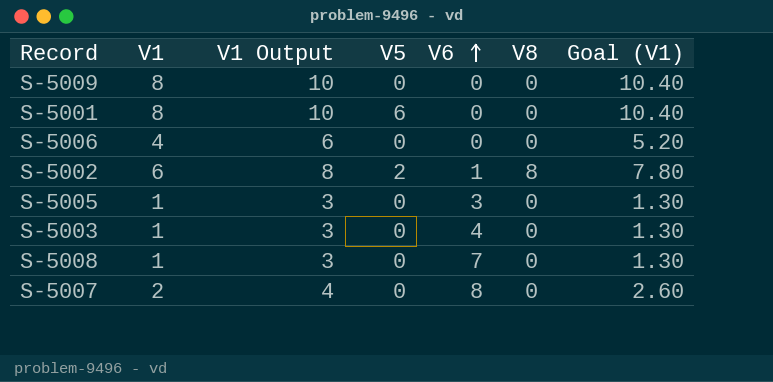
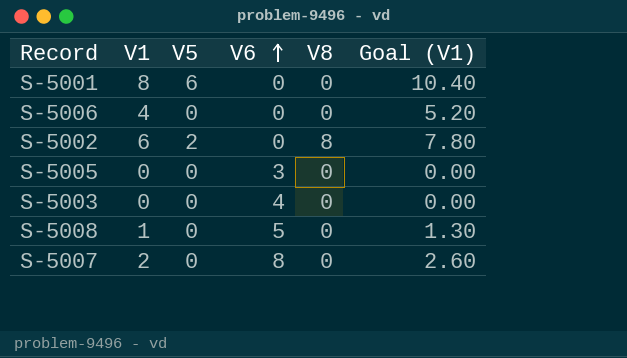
column V1 Output | formula: [V1] + 2 -> none
row S-5009: 8 | 10 | 0 | 0 | 0 | 10.40 -> none
S-5002 | V6: 1 -> 0
S-5005 | V1: 1 -> 0
S-5005 | Goal (V1): 1.30 -> 0.00
S-5003 | V1: 1 -> 0
S-5003 | Goal (V1): 1.30 -> 0.00
S-5008 | V6: 7 -> 5

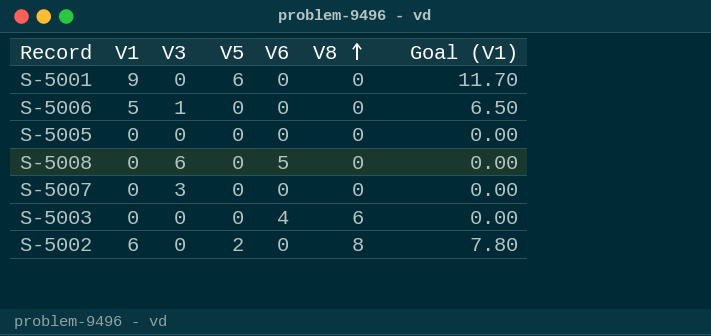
row order: V6 ascending -> V8 ascending
column V3 | position: none -> 3
S-5001 | V1: 8 -> 9
S-5001 | Goal (V1): 10.40 -> 11.70
S-5006 | V1: 4 -> 5
S-5006 | Goal (V1): 5.20 -> 6.50
S-5005 | V6: 3 -> 0
S-5008 | V1: 1 -> 0
S-5008 | Goal (V1): 1.30 -> 0.00
S-5007 | V1: 2 -> 0
S-5007 | V6: 8 -> 0
S-5007 | Goal (V1): 2.60 -> 0.00
S-5003 | V8: 0 -> 6

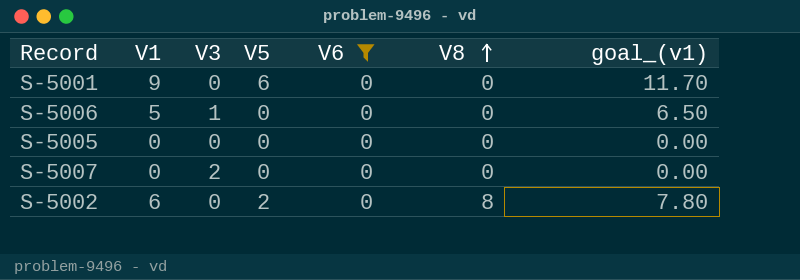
filter: none -> V6 = 0
column name: Goal (V1) -> goal_(v1)
S-5007 | V3: 3 -> 2

